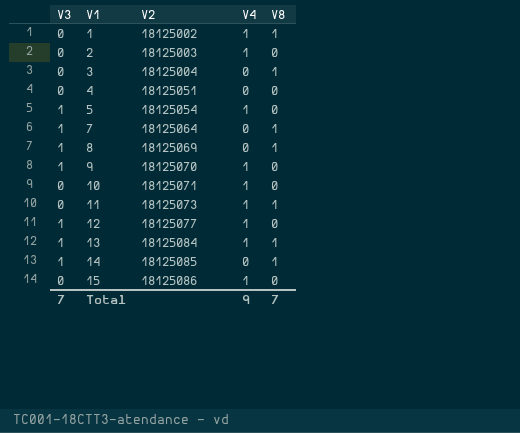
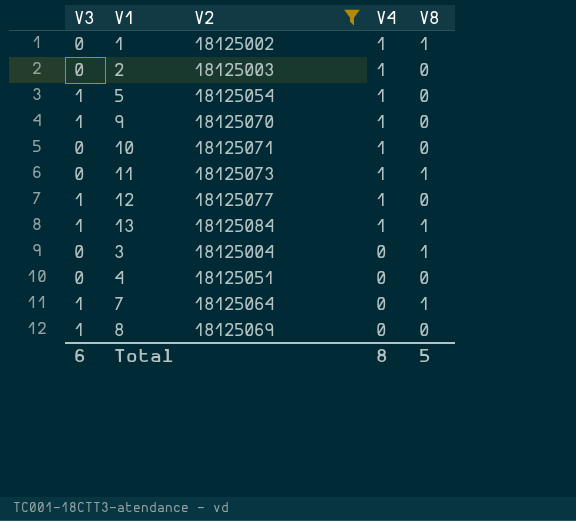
filter: none -> V2 <= 18125084
row order: V1 ascending -> V4 descending
8 | V8: 1 -> 0
Total | V3: 7 -> 6
Total | V4: 9 -> 8
Total | V8: 7 -> 5

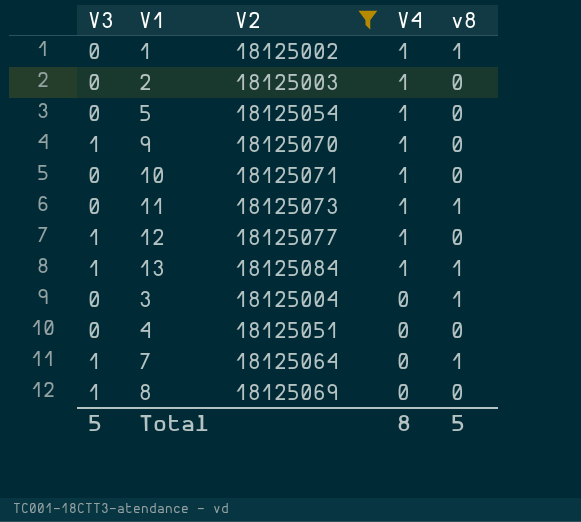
column name: V8 -> v8
5 | V3: 1 -> 0
Total | V3: 6 -> 5

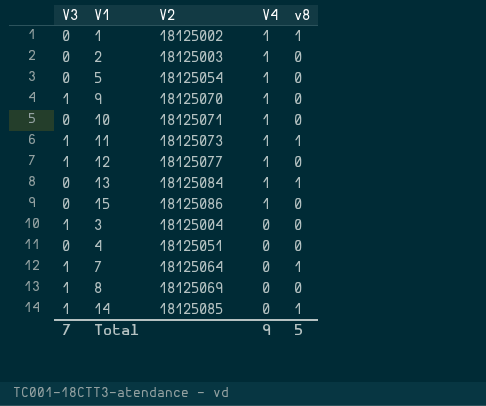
filter: V2 <= 18125084 -> none
11 | V3: 0 -> 1
13 | V3: 1 -> 0
3 | V3: 0 -> 1
3 | v8: 1 -> 0
Total | V3: 5 -> 7
Total | V4: 8 -> 9

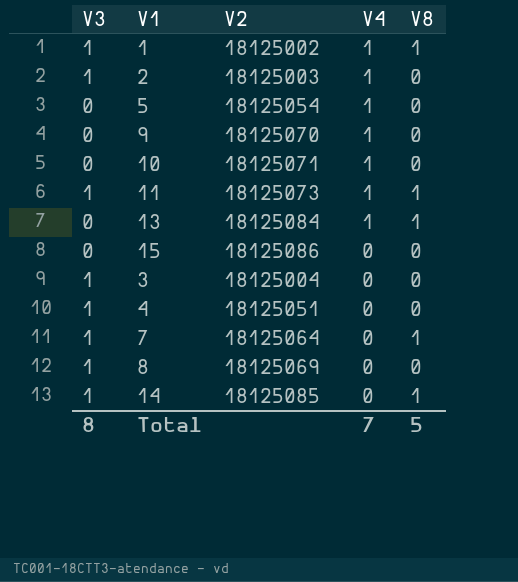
column name: v8 -> V8
row 12: 1 | 18125077 | 1 | 0 -> none
1 | V3: 0 -> 1
2 | V3: 0 -> 1
9 | V3: 1 -> 0
15 | V4: 1 -> 0
4 | V3: 0 -> 1
Total | V3: 7 -> 8
Total | V4: 9 -> 7

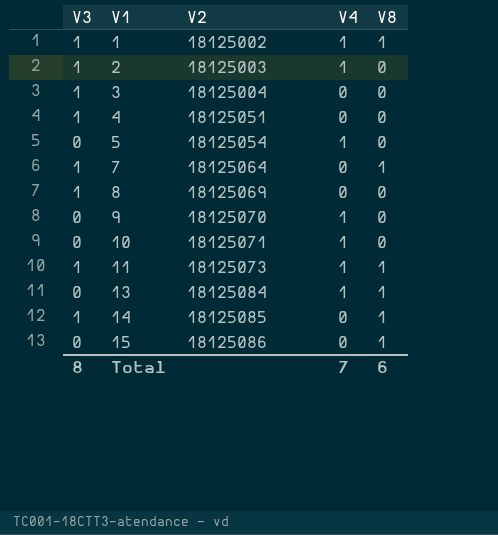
row order: V4 descending -> V1 ascending
15 | V8: 0 -> 1
Total | V8: 5 -> 6

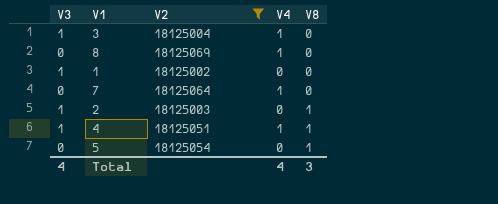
filter: none -> V2 <= 18125069
row order: V1 ascending -> V8 ascending
3 | V4: 0 -> 1
8 | V3: 1 -> 0
8 | V4: 0 -> 1
1 | V4: 1 -> 0
1 | V8: 1 -> 0
7 | V3: 1 -> 0
7 | V4: 0 -> 1
7 | V8: 1 -> 0
2 | V4: 1 -> 0
2 | V8: 0 -> 1
4 | V4: 0 -> 1
4 | V8: 0 -> 1
5 | V4: 1 -> 0
5 | V8: 0 -> 1
Total | V3: 8 -> 4
Total | V4: 7 -> 4
Total | V8: 6 -> 3

